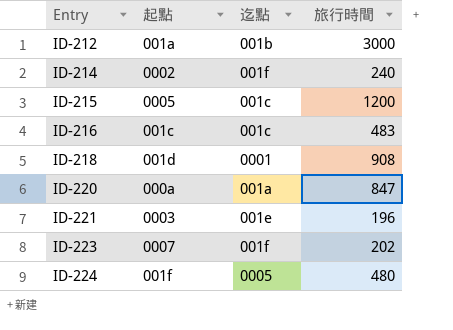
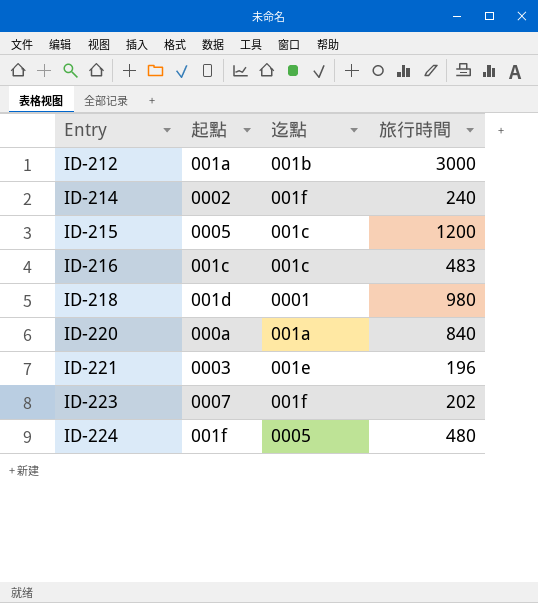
ID-218 | 旅行時間: 908 -> 980
ID-220 | 旅行時間: 847 -> 840

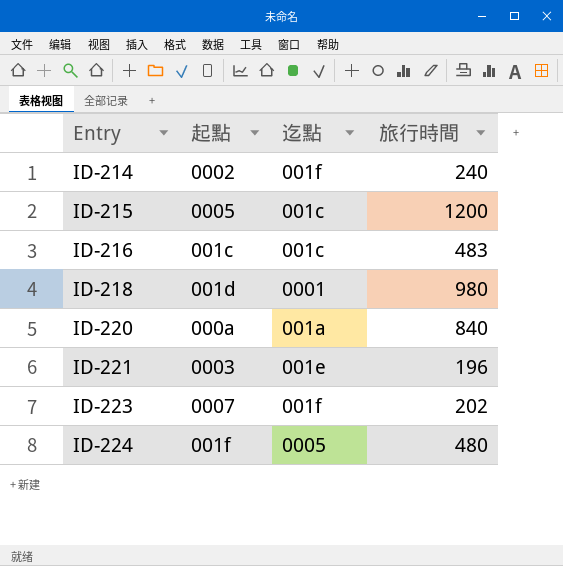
row ID-212: 001a | 001b | 3000 -> none

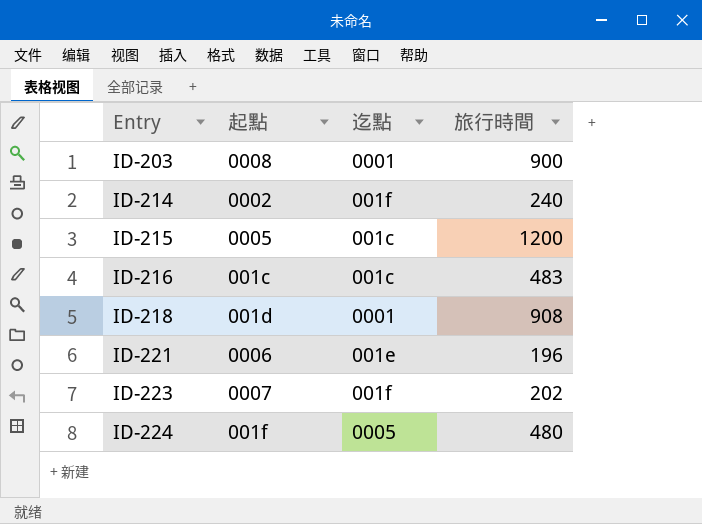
row ID-220: 000a | 001a | 840 -> none
row ID-203: none -> 0008 | 0001 | 900
ID-218 | 旅行時間: 980 -> 908
ID-221 | 起點: 0003 -> 0006

